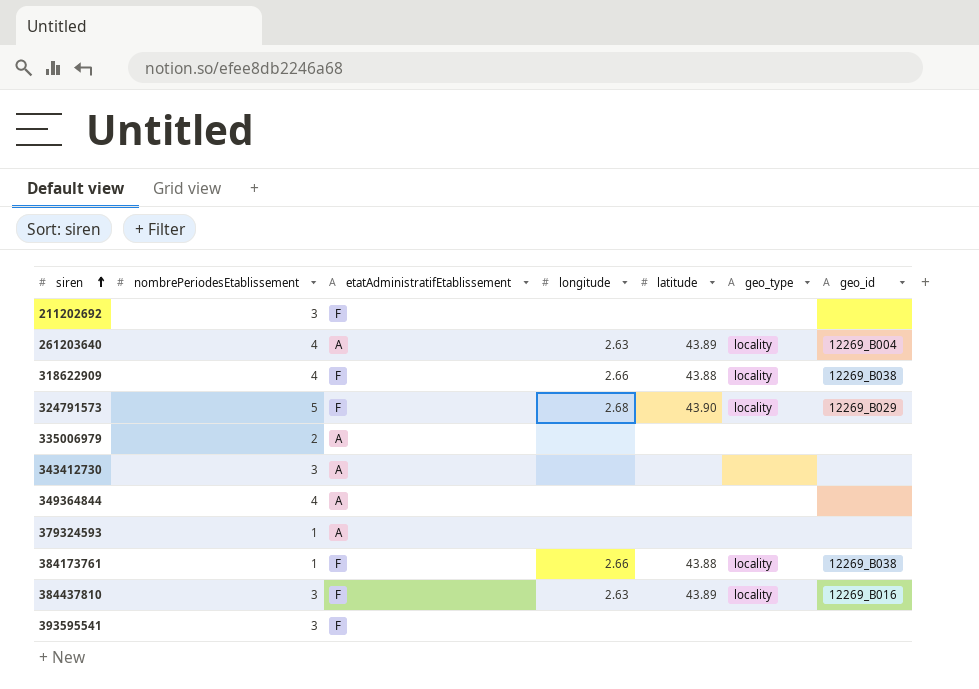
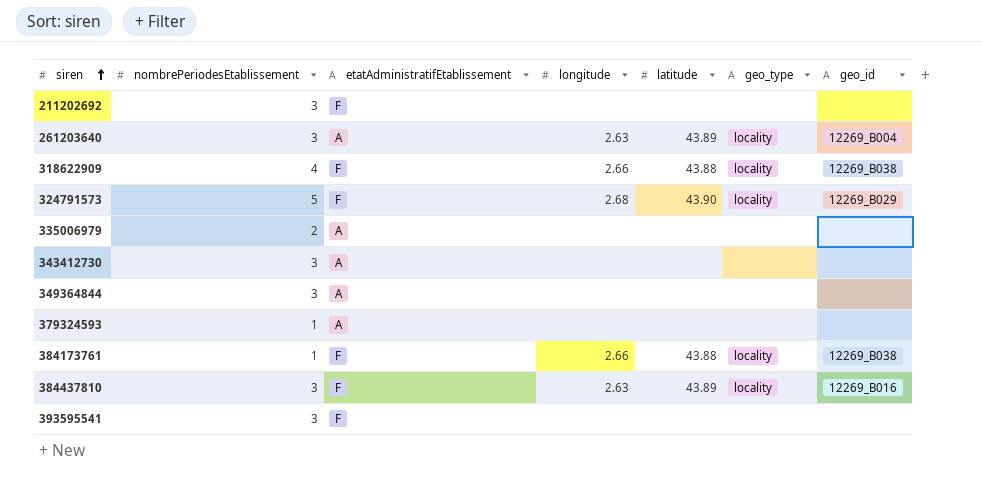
261203640 | nombrePeriodesEtablissement: 4 -> 3
349364844 | nombrePeriodesEtablissement: 4 -> 3

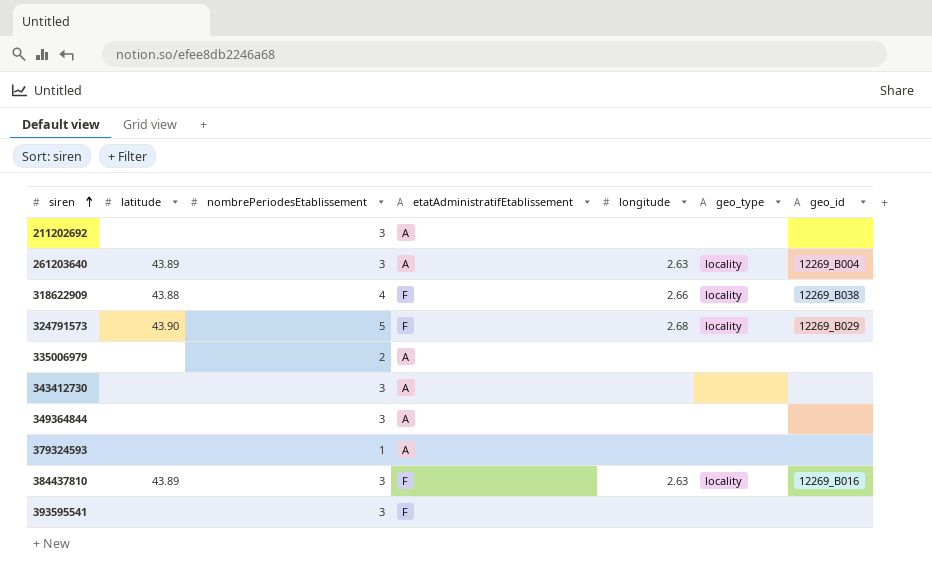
column latitude | position: 5 -> 2
row 384173761: 1 | F | 2.66 | 43.88 | locality | 12269_B038 -> none
211202692 | etatAdministratifEtablissement: F -> A

